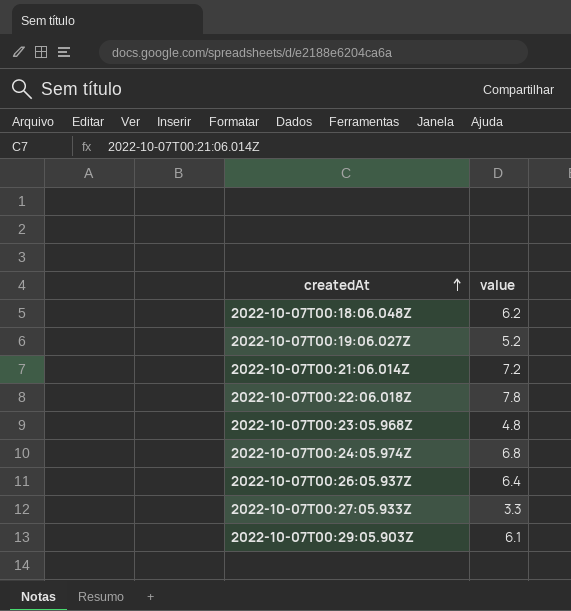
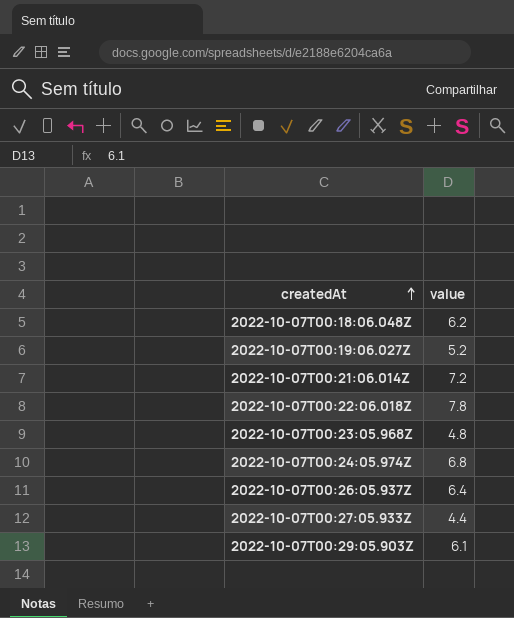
2022-10-07T00:27:05.933Z | value: 3.3 -> 4.4

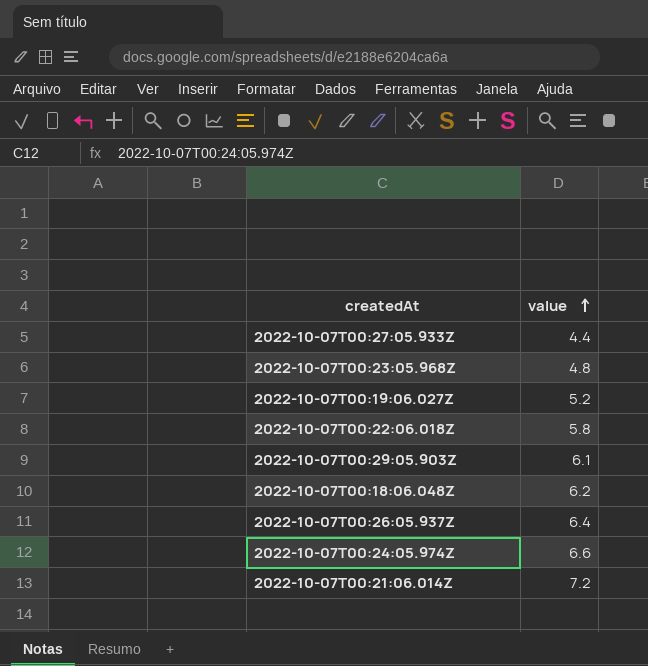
row order: createdAt ascending -> value ascending
2022-10-07T00:22:06.018Z | value: 7.8 -> 5.8
2022-10-07T00:24:05.974Z | value: 6.8 -> 6.6

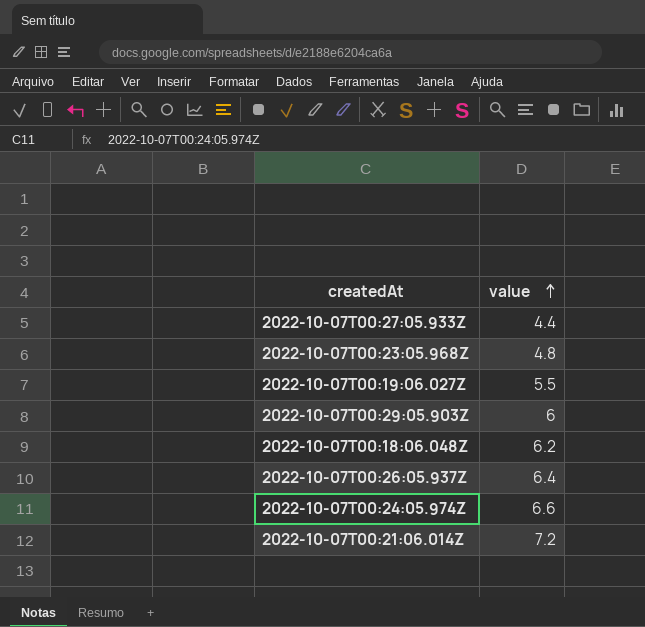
row 2022-10-07T00:22:06.018Z: 5.8 -> none
2022-10-07T00:19:06.027Z | value: 5.2 -> 5.5
2022-10-07T00:29:05.903Z | value: 6.1 -> 6

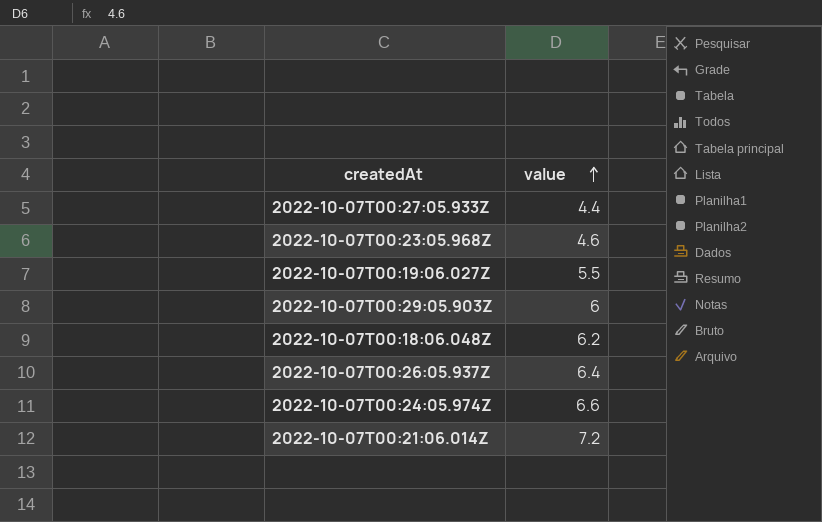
2022-10-07T00:23:05.968Z | value: 4.8 -> 4.6

